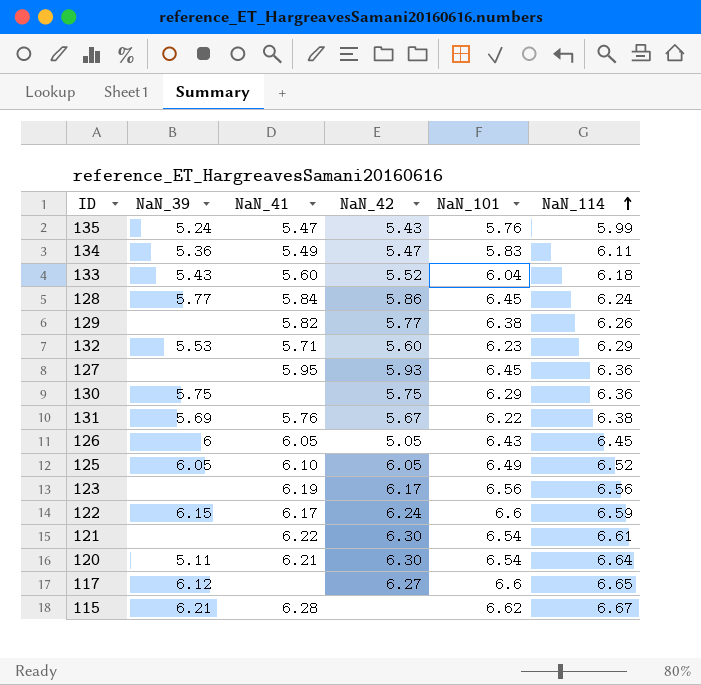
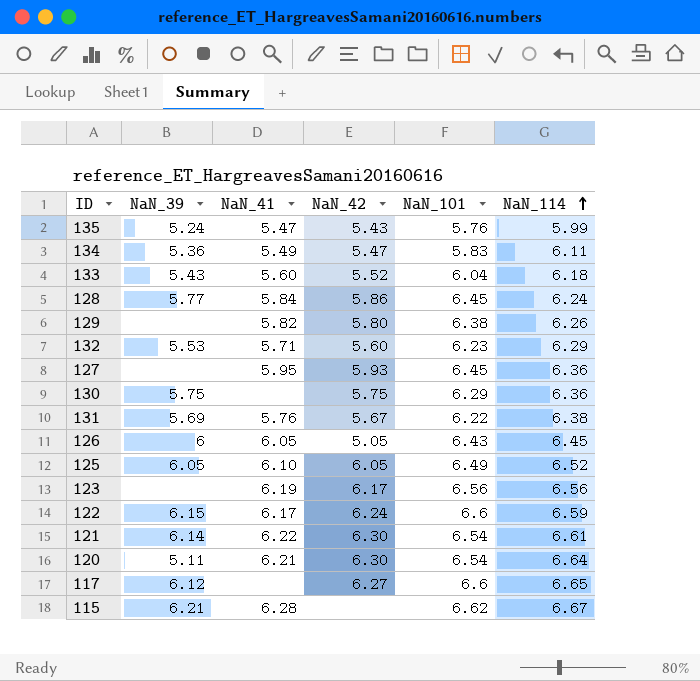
129 | NaN_42: 5.77 -> 5.80
121 | NaN_39: none -> 6.14

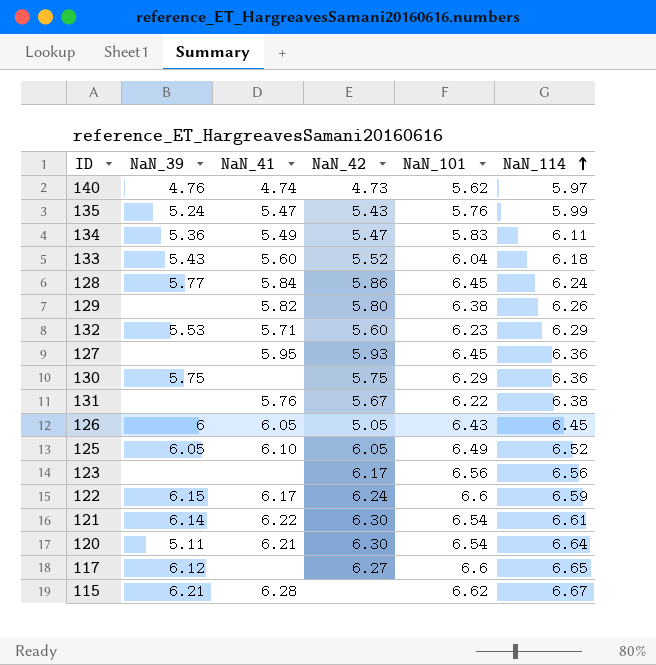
row 140: none -> 4.76 | 4.74 | 4.73 | 5.62 | 5.97
131 | NaN_39: 5.69 -> none
123 | NaN_41: 6.19 -> none

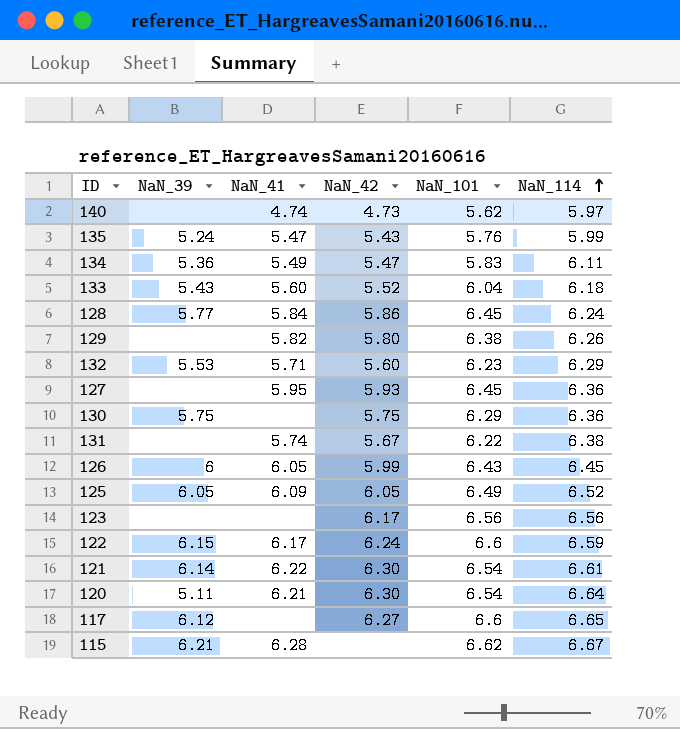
140 | NaN_39: 4.76 -> none
131 | NaN_41: 5.76 -> 5.74
126 | NaN_42: 5.05 -> 5.99
125 | NaN_41: 6.10 -> 6.09

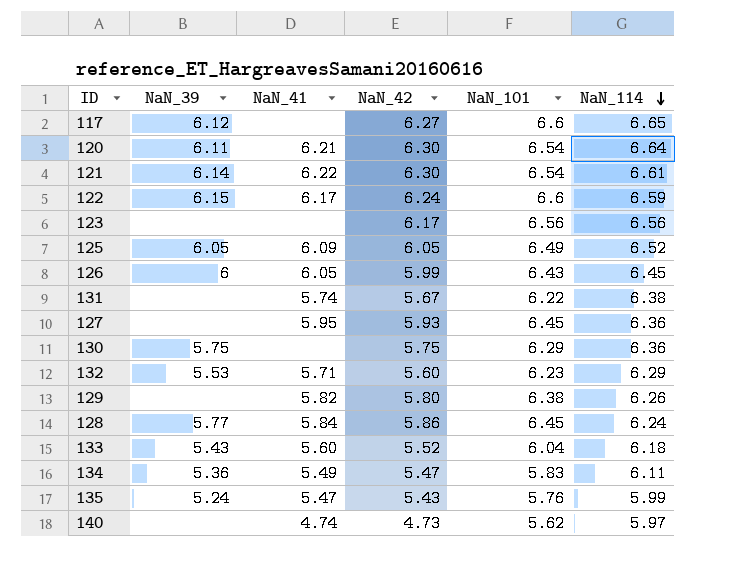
row order: NaN_114 ascending -> NaN_114 descending
row 115: 6.21 | 6.28 | none | 6.62 | 6.67 -> none
120 | NaN_39: 5.11 -> 6.11

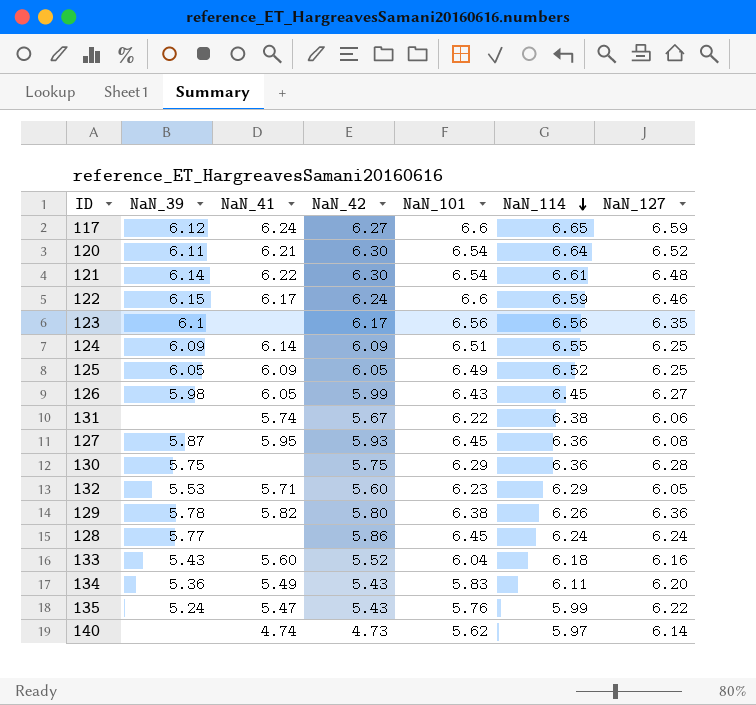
column NaN_127 | position: none -> 7
117 | NaN_41: none -> 6.24
123 | NaN_39: none -> 6.1
row 124: none -> 6.09 | 6.14 | 6.09 | 6.51 | 6.55 | 6.25
126 | NaN_39: 6 -> 5.98
127 | NaN_39: none -> 5.87
129 | NaN_39: none -> 5.78
128 | NaN_41: 5.84 -> none
134 | NaN_42: 5.47 -> 5.43

